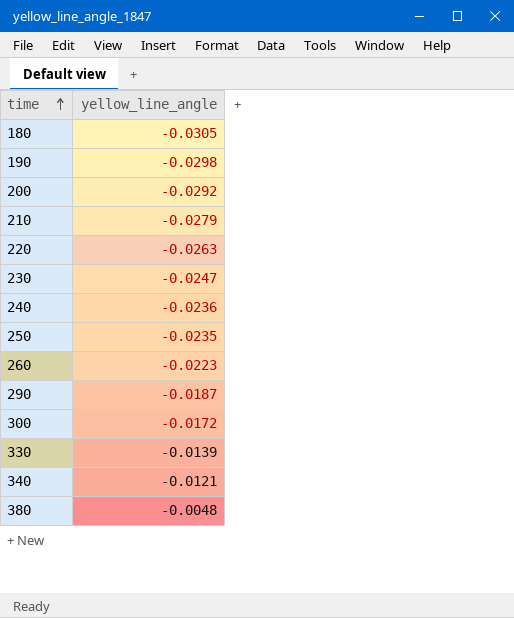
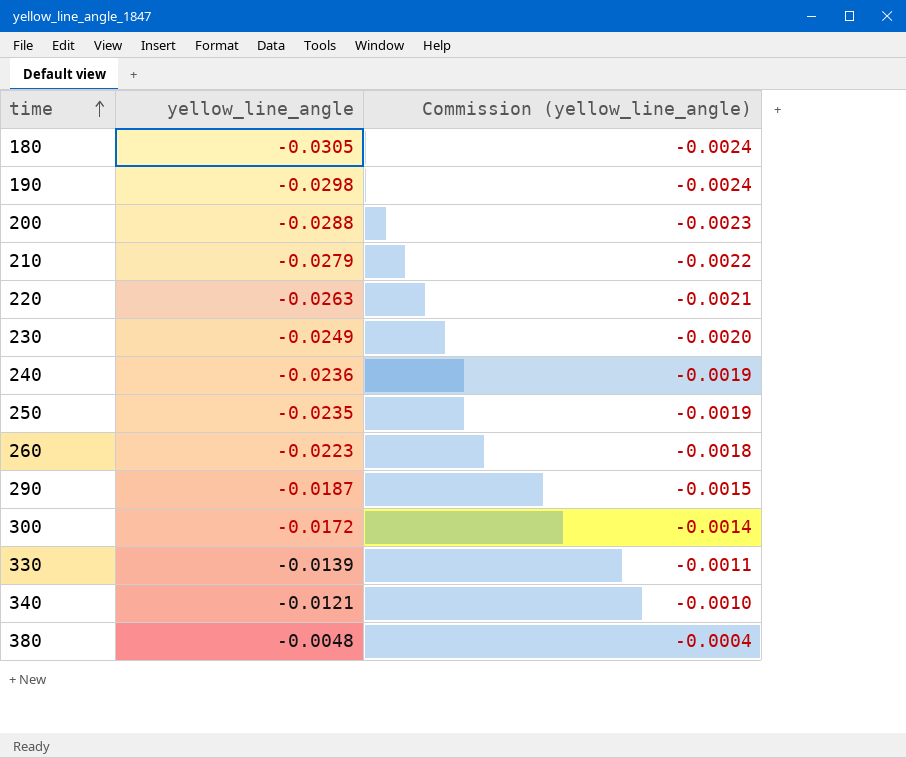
column Commission (yellow_line_angle) | formula: none -> [yellow_line_angle] * 0.08
200 | yellow_line_angle: -0.0292 -> -0.0288
230 | yellow_line_angle: -0.0247 -> -0.0249

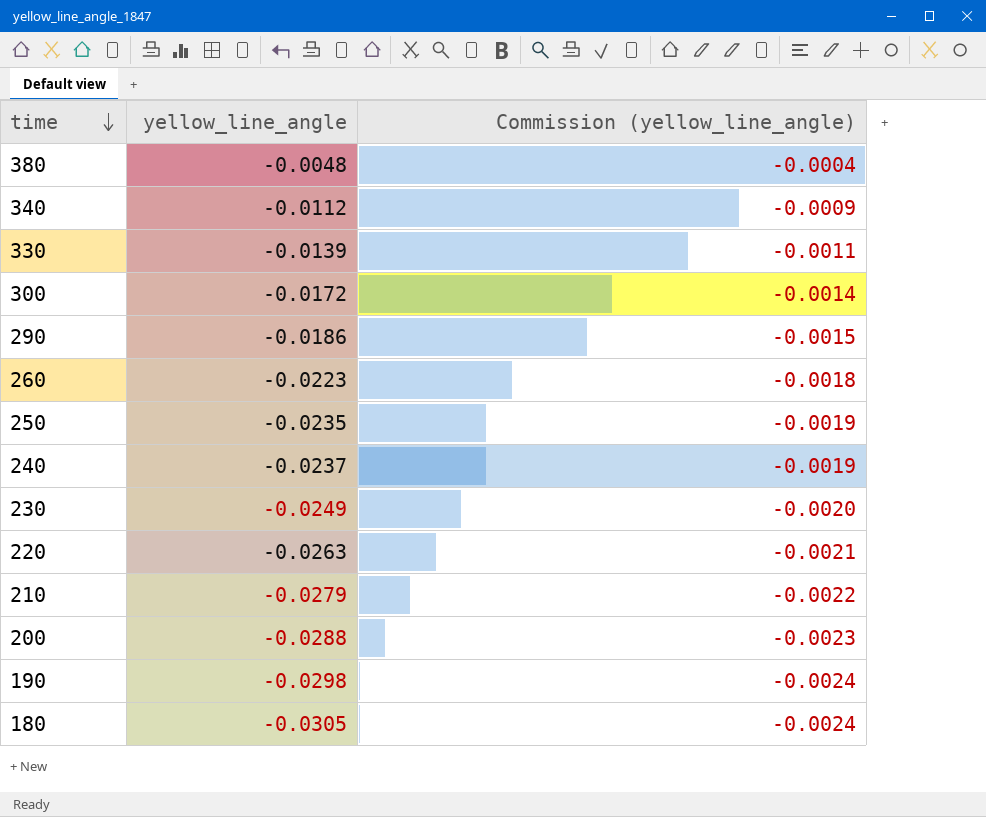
row order: time ascending -> time descending
340 | yellow_line_angle: -0.0121 -> -0.0112
340 | Commission (yellow_line_angle): -0.0010 -> -0.0009
290 | yellow_line_angle: -0.0187 -> -0.0186
240 | yellow_line_angle: -0.0236 -> -0.0237

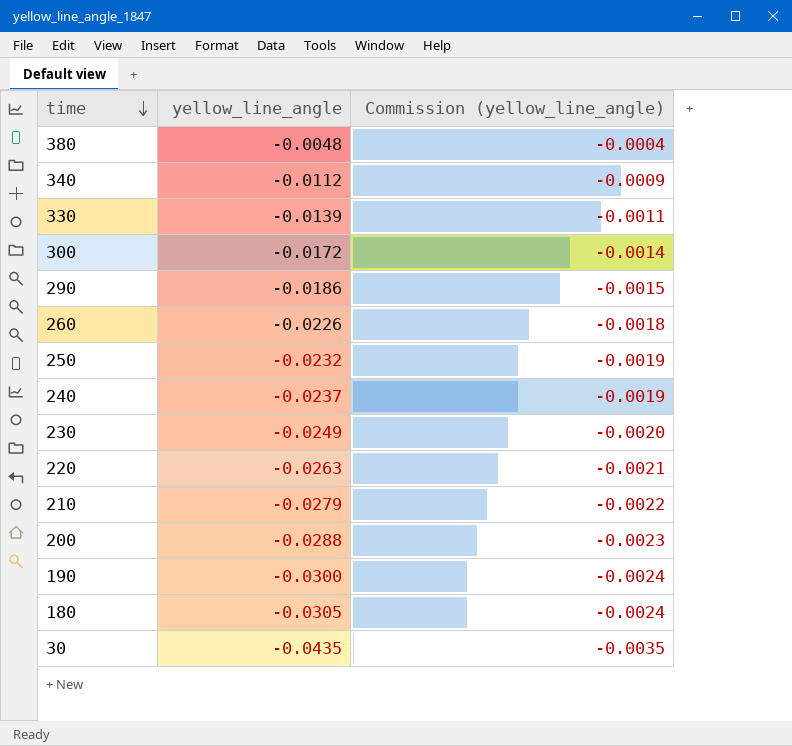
260 | yellow_line_angle: -0.0223 -> -0.0226
250 | yellow_line_angle: -0.0235 -> -0.0232
190 | yellow_line_angle: -0.0298 -> -0.0300
row 30: none -> -0.0435 | -0.0035

